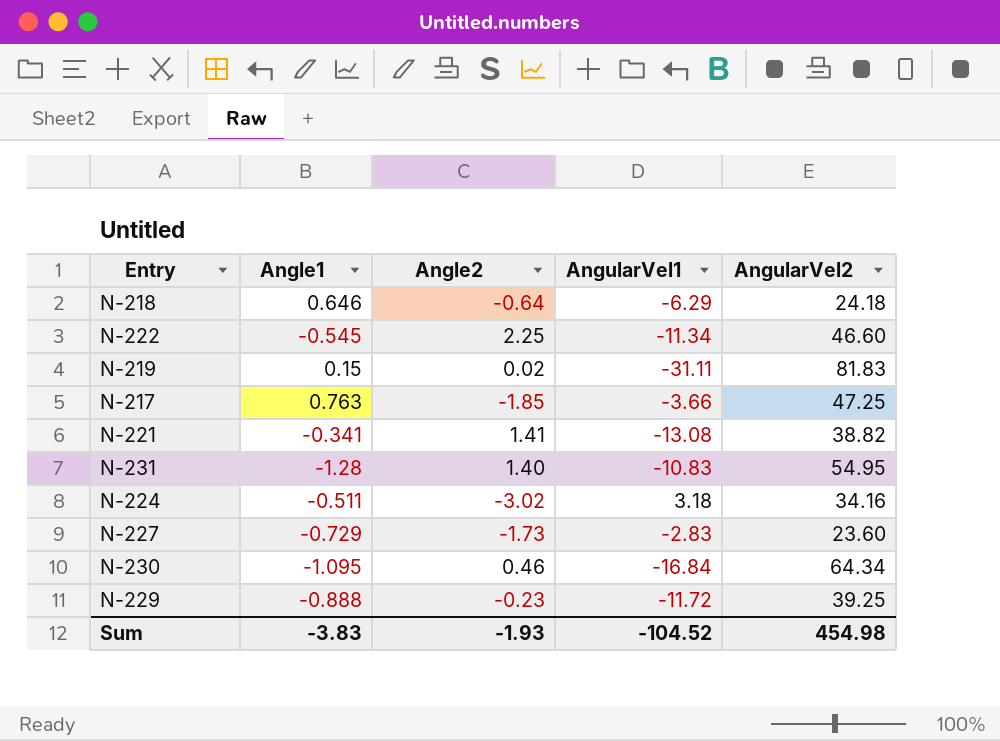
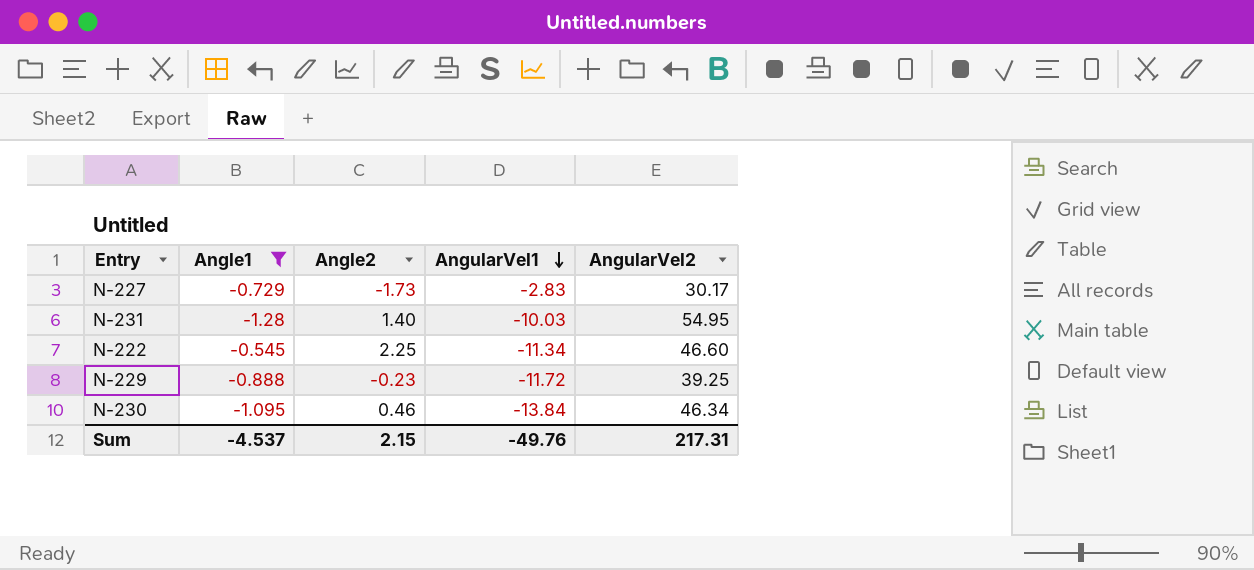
filter: none -> Angle1 <= -0.545
row order: none -> AngularVel1 descending
N-227 | AngularVel2: 23.60 -> 30.17
N-231 | AngularVel1: -10.83 -> -10.03
N-230 | AngularVel1: -16.84 -> -13.84
N-230 | AngularVel2: 64.34 -> 46.34
Sum | Angle1: -3.83 -> -4.537
Sum | Angle2: -1.93 -> 2.15
Sum | AngularVel1: -104.52 -> -49.76
Sum | AngularVel2: 454.98 -> 217.31

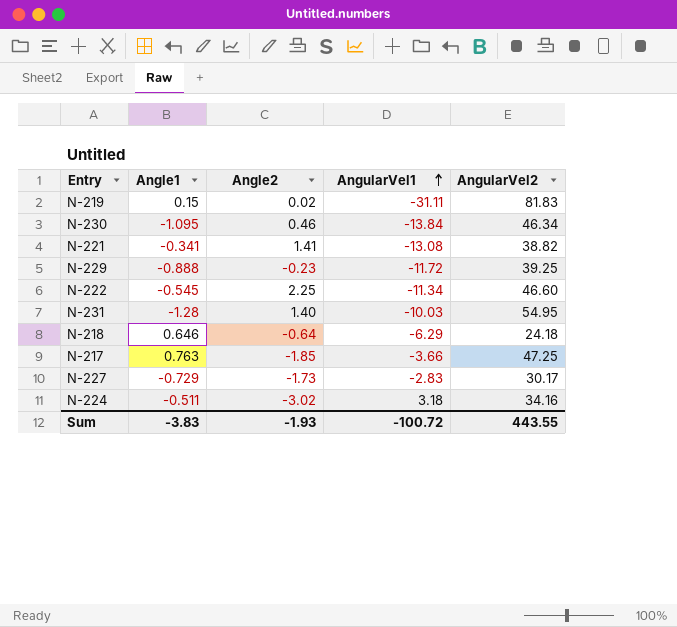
filter: Angle1 <= -0.545 -> none
row order: AngularVel1 descending -> AngularVel1 ascending
Sum | Angle1: -4.537 -> -3.83
Sum | Angle2: 2.15 -> -1.93
Sum | AngularVel1: -49.76 -> -100.72
Sum | AngularVel2: 217.31 -> 443.55

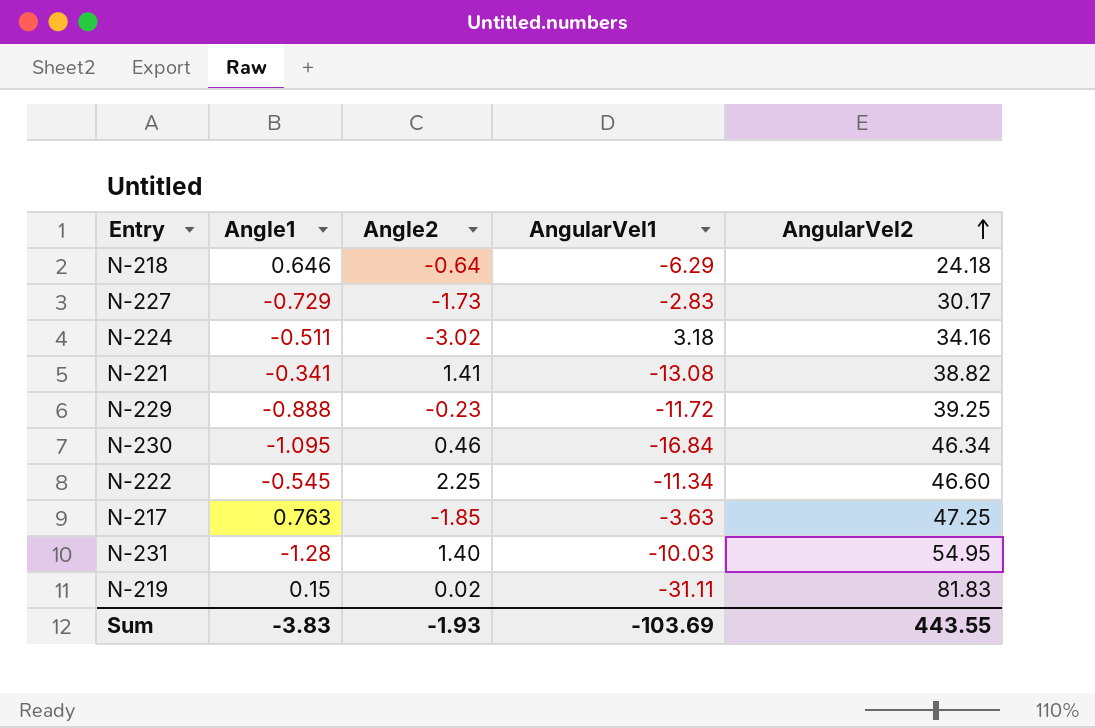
row order: AngularVel1 ascending -> AngularVel2 ascending
N-230 | AngularVel1: -13.84 -> -16.84
N-217 | AngularVel1: -3.66 -> -3.63
Sum | AngularVel1: -100.72 -> -103.69

